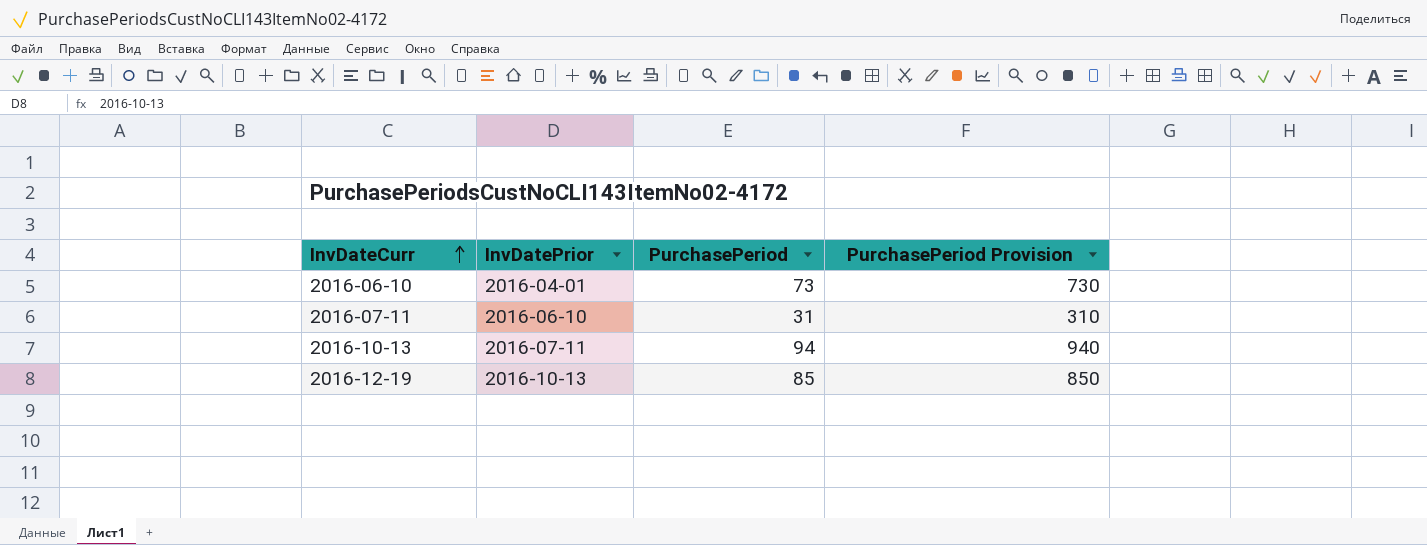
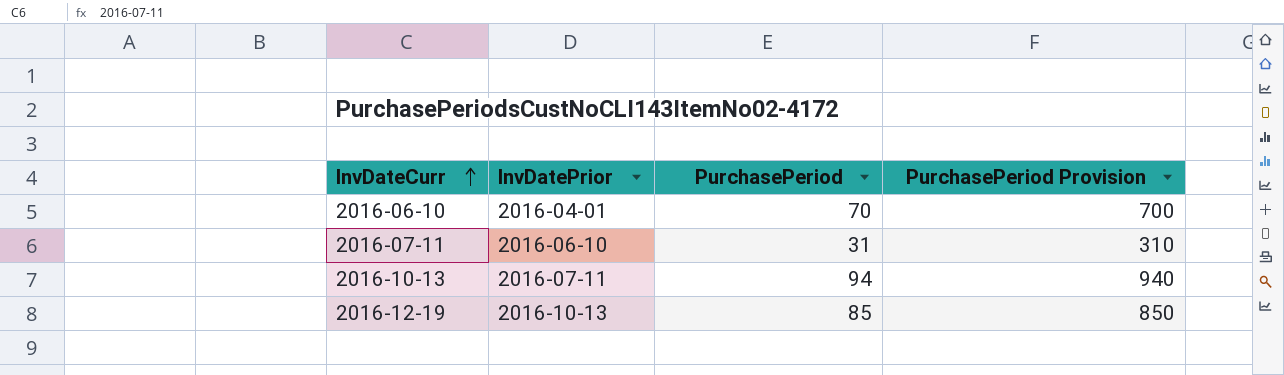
2016-06-10 | PurchasePeriod: 73 -> 70
2016-06-10 | PurchasePeriod Provision: 730 -> 700

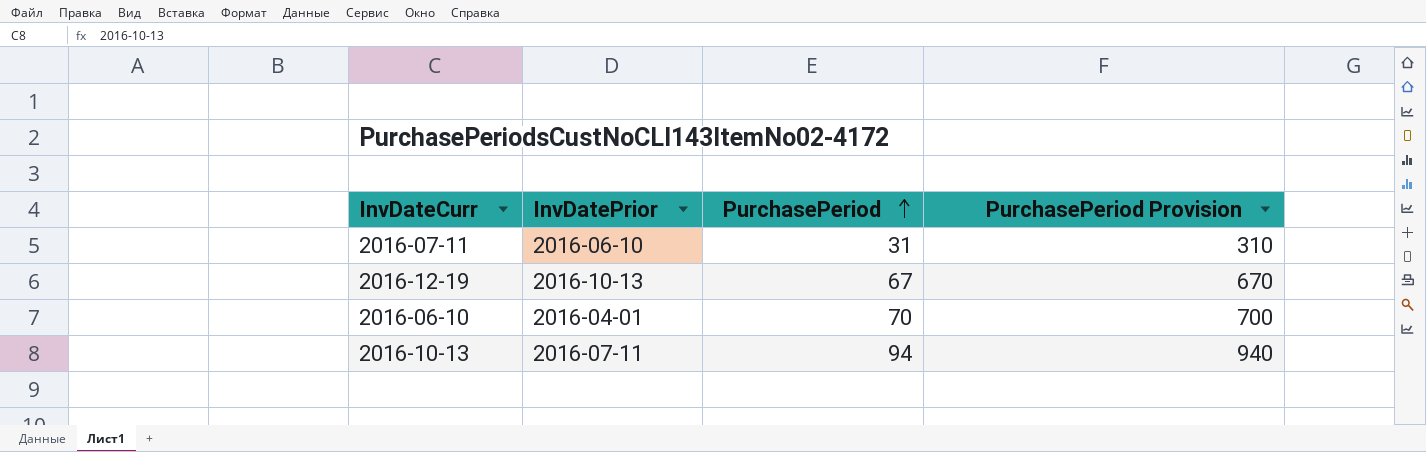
row order: InvDateCurr ascending -> PurchasePeriod ascending
2016-12-19 | PurchasePeriod: 85 -> 67
2016-12-19 | PurchasePeriod Provision: 850 -> 670

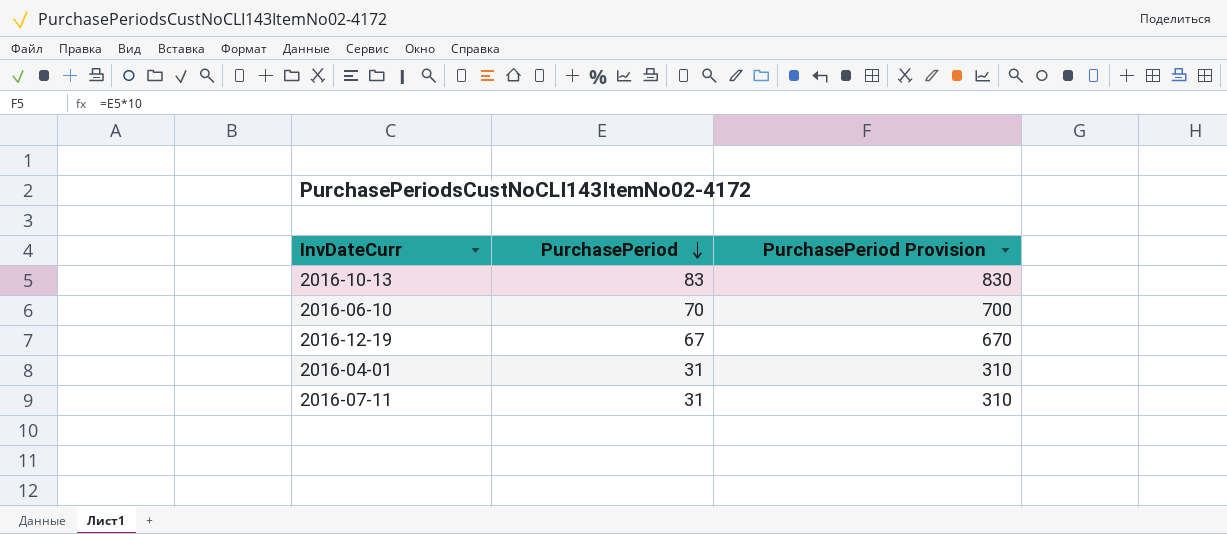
row order: PurchasePeriod ascending -> PurchasePeriod descending
column InvDatePrior | position: 2 -> none
2016-10-13 | PurchasePeriod: 94 -> 83
2016-10-13 | PurchasePeriod Provision: 940 -> 830
row 2016-04-01: none -> 31 | 310

